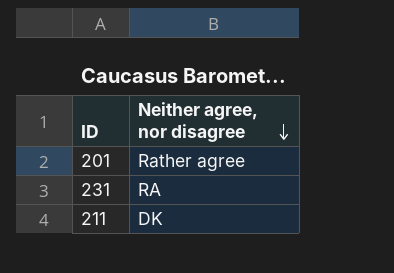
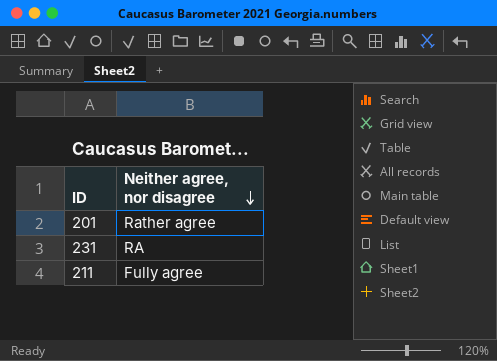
211 | Neither agree, nor disagree: DK -> Fully agree

